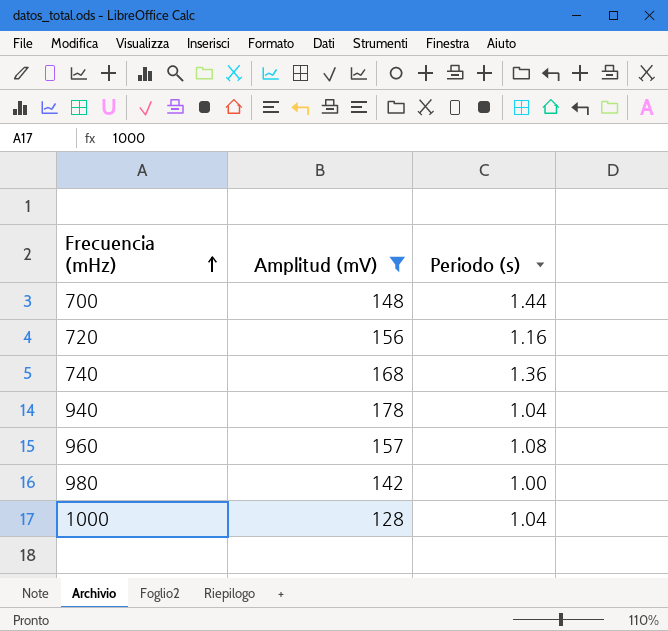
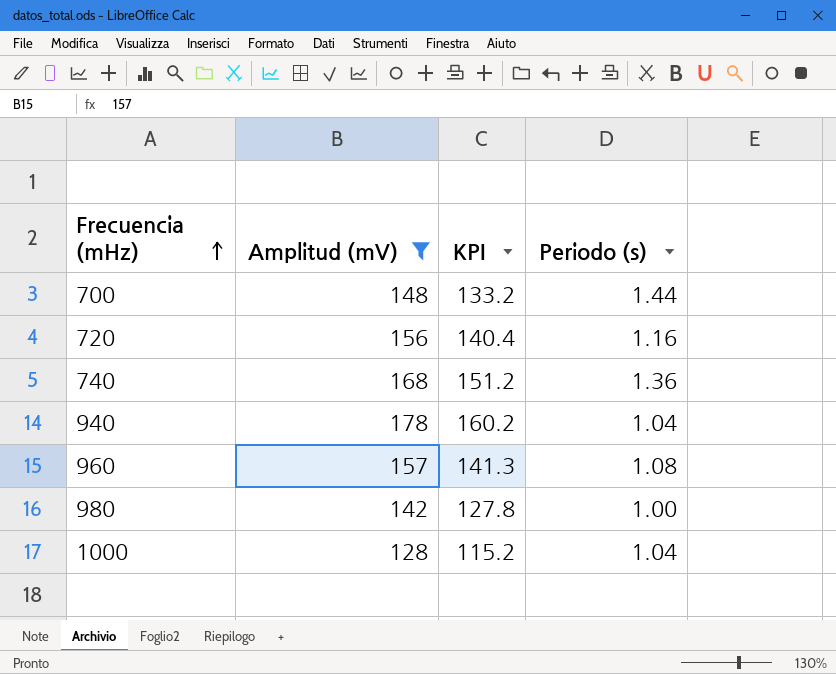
column KPI | formula: none -> [Amplitud (mV)] * 0.9

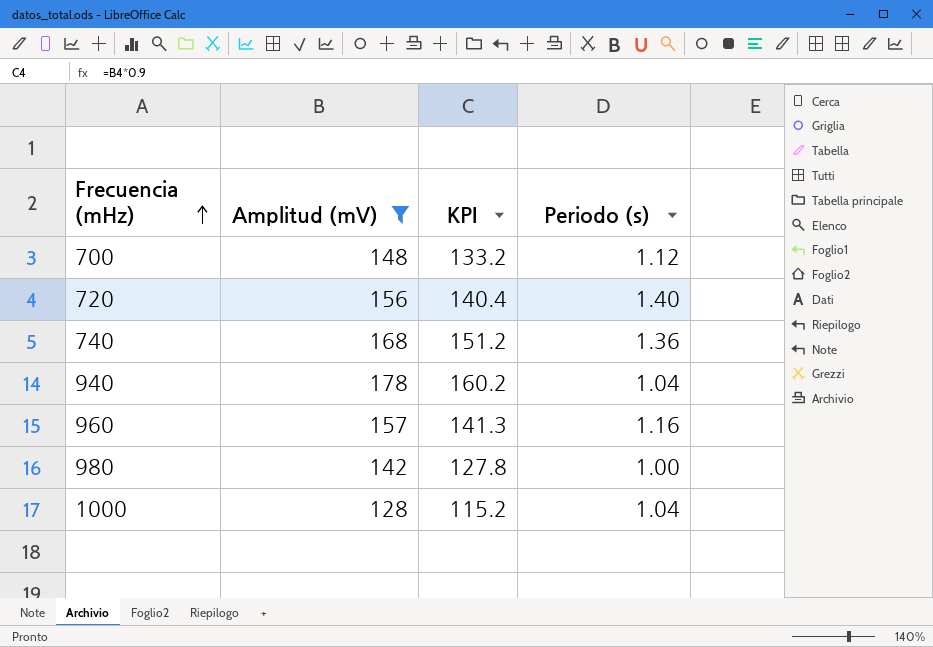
700 | Periodo (s): 1.44 -> 1.12
720 | Periodo (s): 1.16 -> 1.40
960 | Periodo (s): 1.08 -> 1.16

